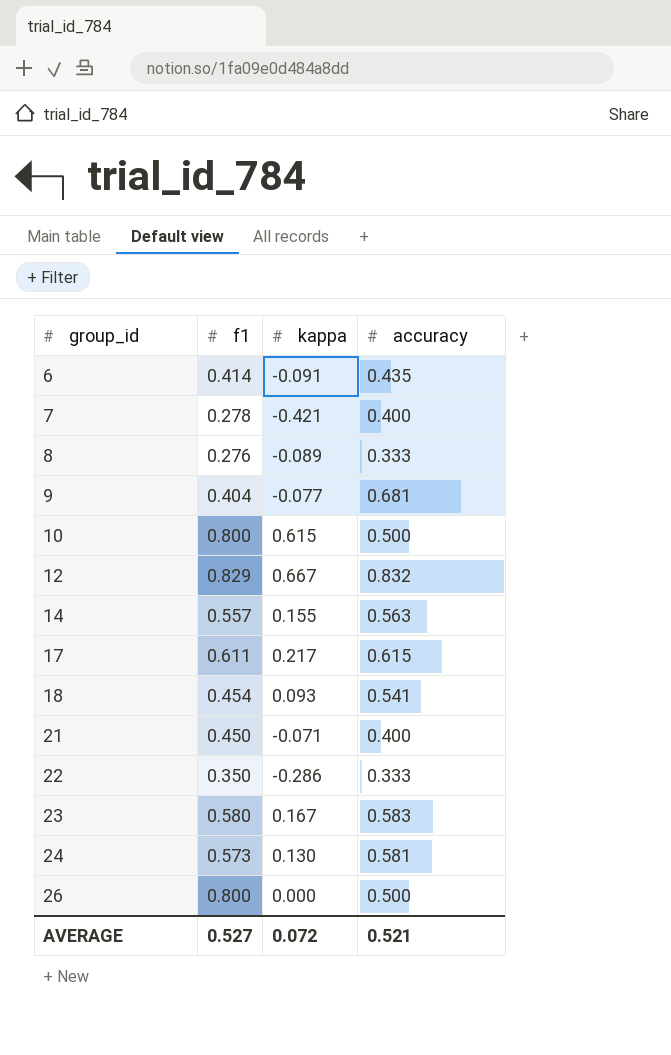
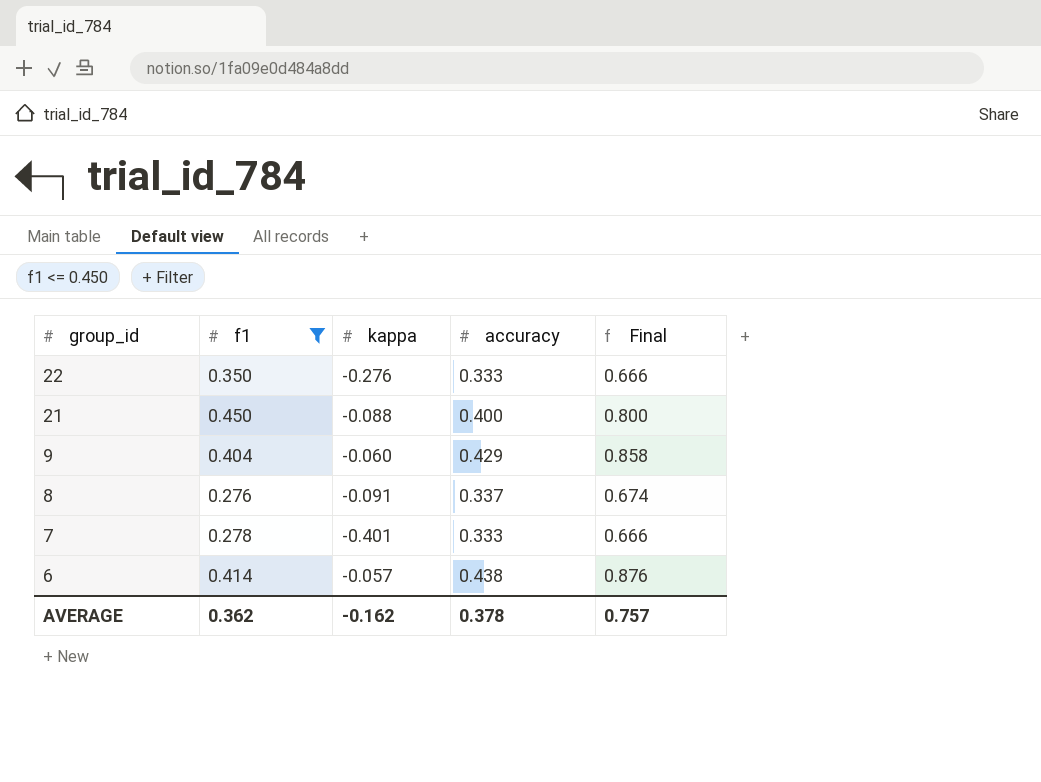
filter: none -> f1 <= 0.450
row order: group_id ascending -> group_id descending
column Final | formula: none -> [accuracy] * 2
22 | kappa: -0.286 -> -0.276
21 | kappa: -0.071 -> -0.088
9 | kappa: -0.077 -> -0.060
9 | accuracy: 0.681 -> 0.429
8 | kappa: -0.089 -> -0.091
8 | accuracy: 0.333 -> 0.337
7 | kappa: -0.421 -> -0.401
7 | accuracy: 0.400 -> 0.333
6 | kappa: -0.091 -> -0.057
6 | accuracy: 0.435 -> 0.438
AVERAGE | f1: 0.527 -> 0.362
AVERAGE | kappa: 0.072 -> -0.162
AVERAGE | accuracy: 0.521 -> 0.378

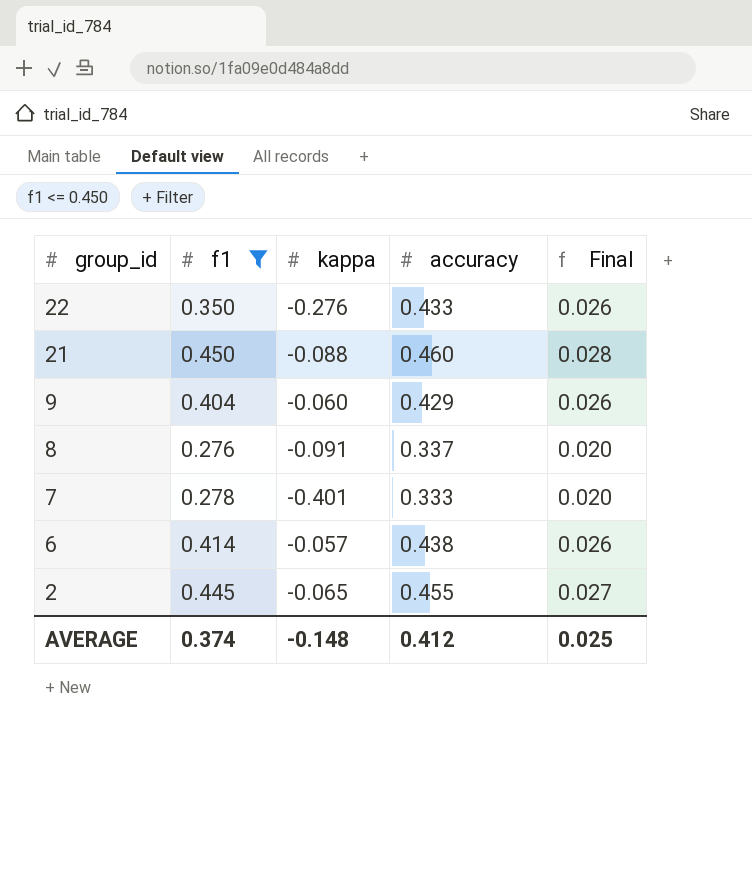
column Final | formula: [accuracy] * 2 -> [accuracy] * 0.06
22 | accuracy: 0.333 -> 0.433
21 | accuracy: 0.400 -> 0.460
row 2: none -> 0.445 | -0.065 | 0.455 | 0.027
AVERAGE | f1: 0.362 -> 0.374
AVERAGE | kappa: -0.162 -> -0.148
AVERAGE | accuracy: 0.378 -> 0.412
AVERAGE | Final: 0.757 -> 0.025

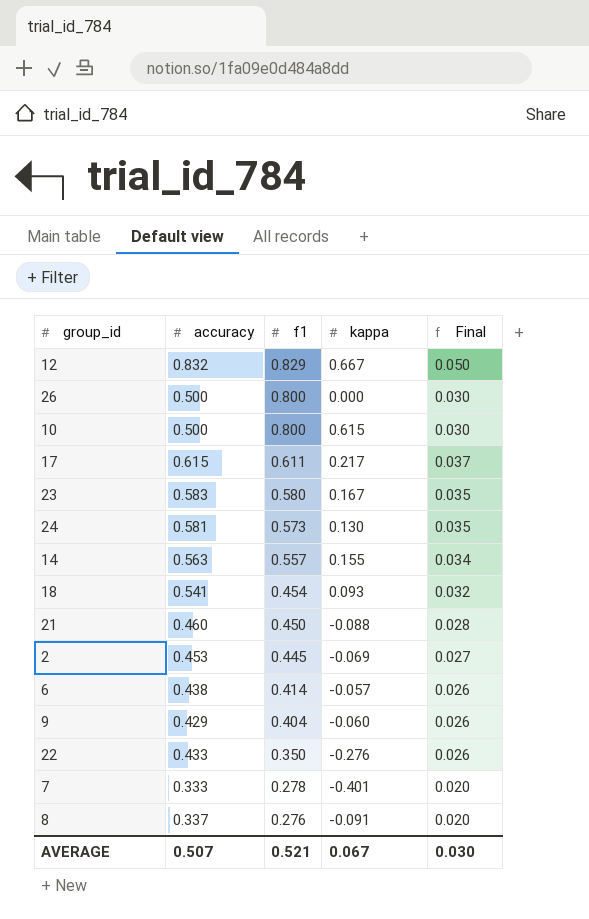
filter: f1 <= 0.450 -> none
row order: group_id descending -> f1 descending
column accuracy | position: 4 -> 2
2 | accuracy: 0.455 -> 0.453
2 | kappa: -0.065 -> -0.069
AVERAGE | accuracy: 0.412 -> 0.507
AVERAGE | f1: 0.374 -> 0.521
AVERAGE | kappa: -0.148 -> 0.067
AVERAGE | Final: 0.025 -> 0.030

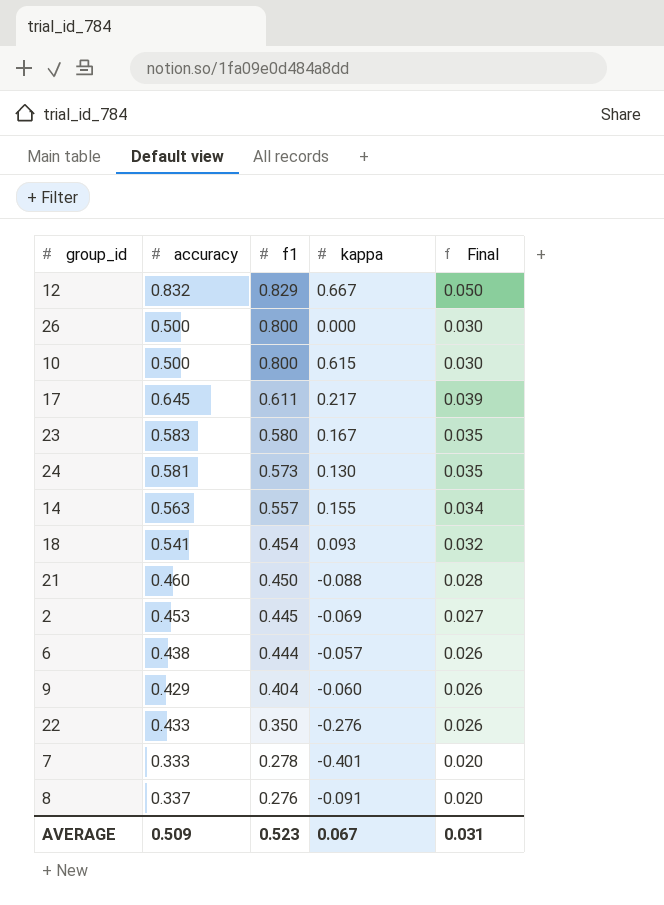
17 | accuracy: 0.615 -> 0.645
17 | Final: 0.037 -> 0.039
6 | f1: 0.414 -> 0.444
AVERAGE | accuracy: 0.507 -> 0.509
AVERAGE | f1: 0.521 -> 0.523
AVERAGE | Final: 0.030 -> 0.031

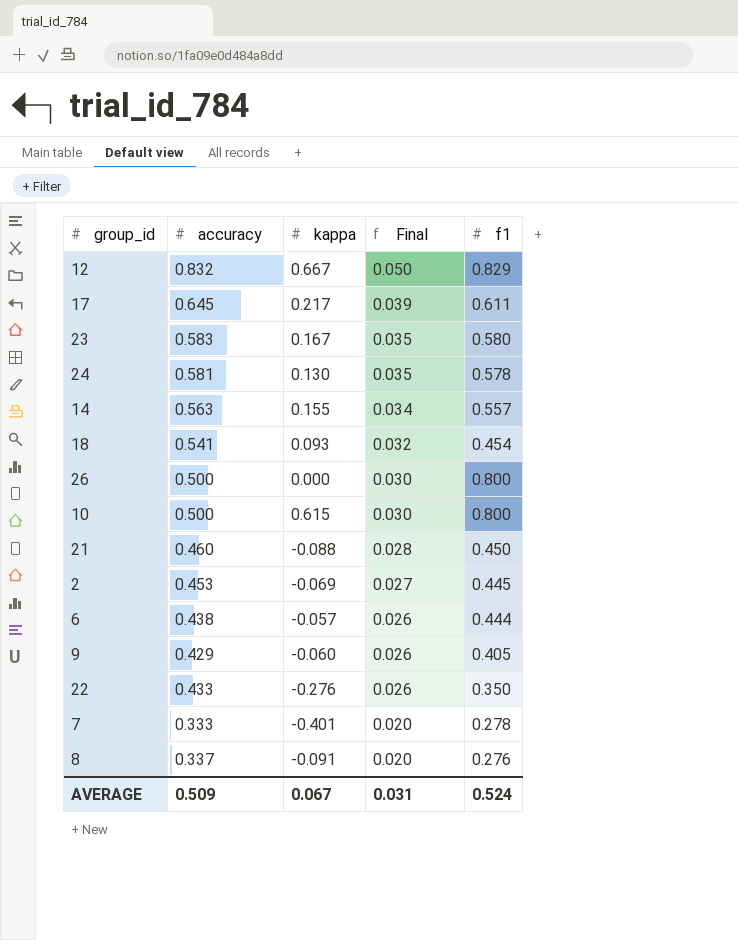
row order: f1 descending -> Final descending
column f1 | position: 3 -> 5
24 | f1: 0.573 -> 0.578
9 | f1: 0.404 -> 0.405
AVERAGE | f1: 0.523 -> 0.524

